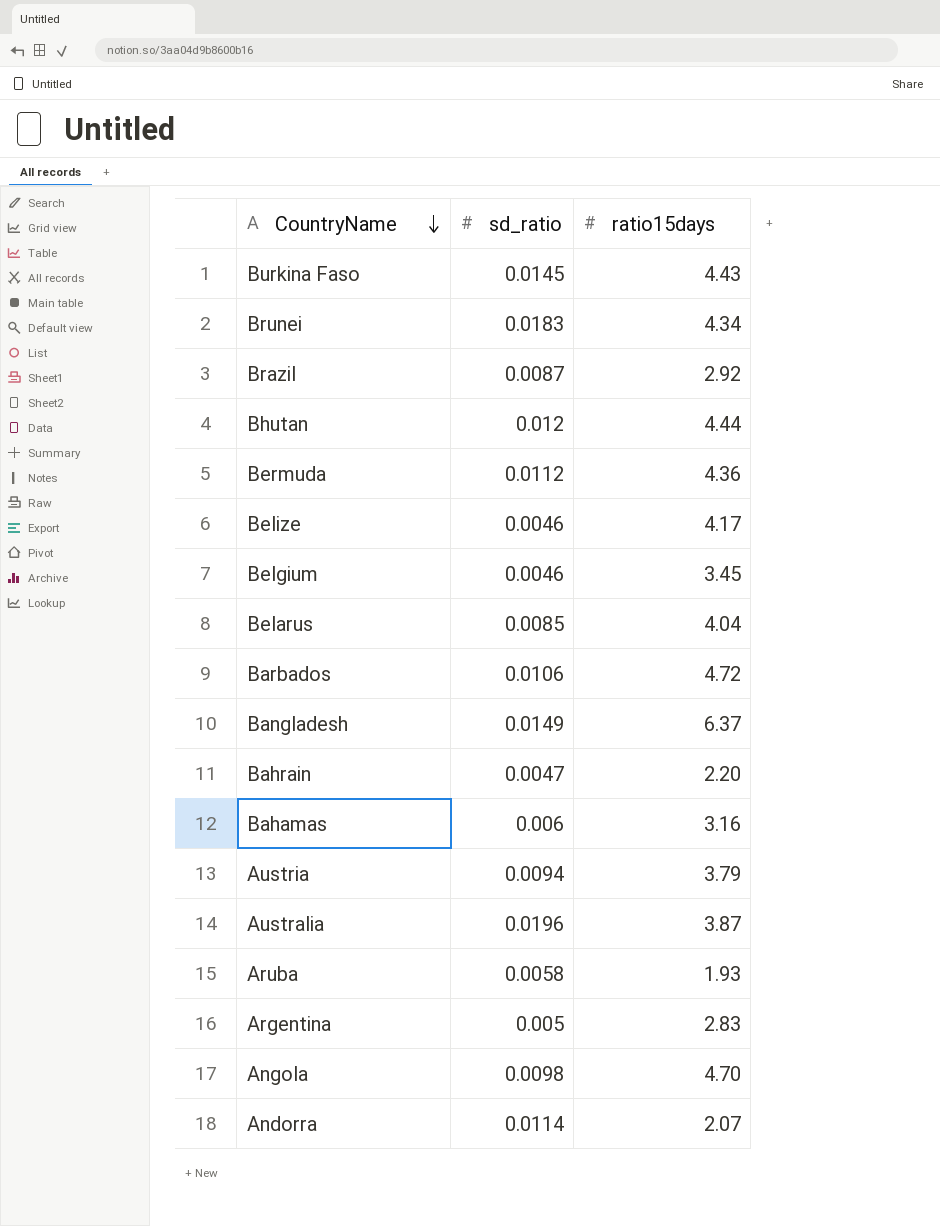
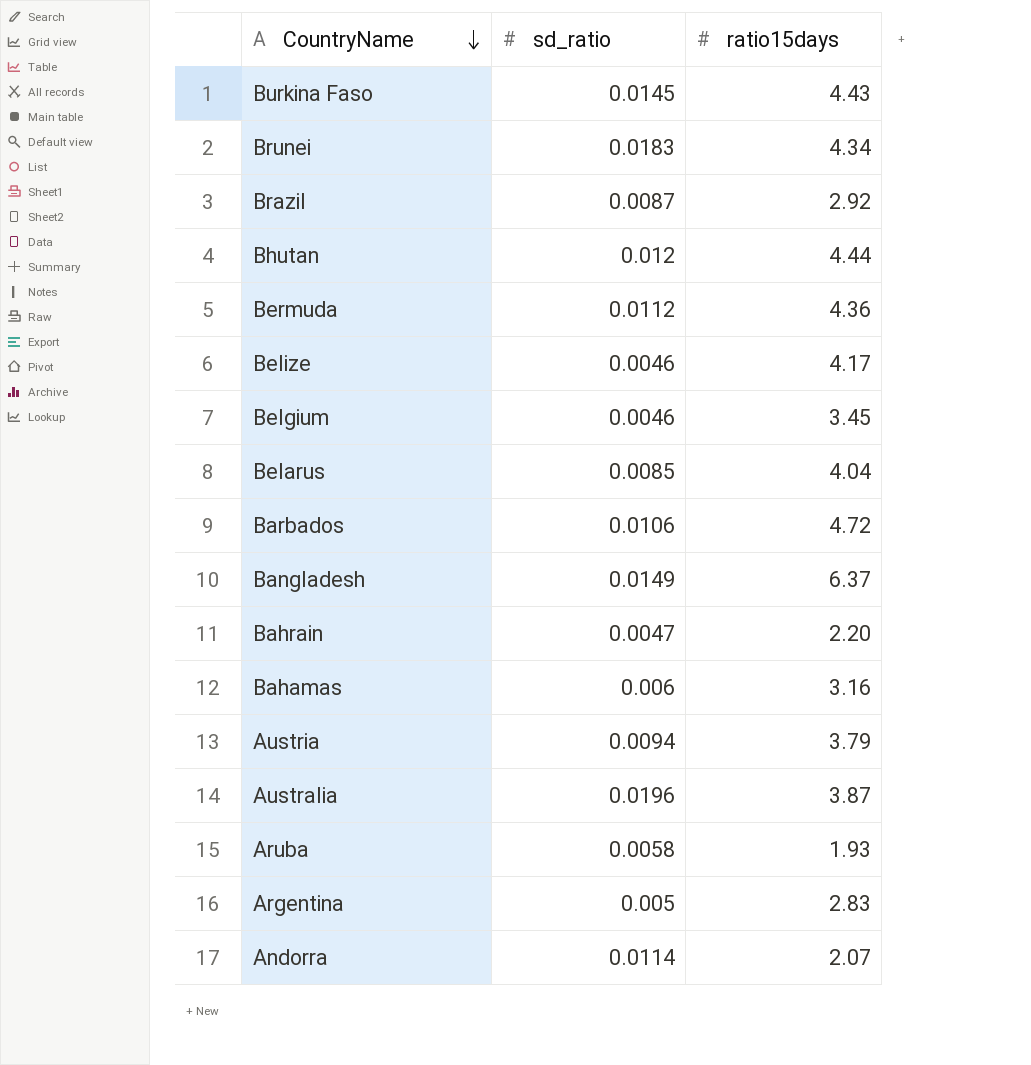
row Angola: 0.0098 | 4.70 -> none

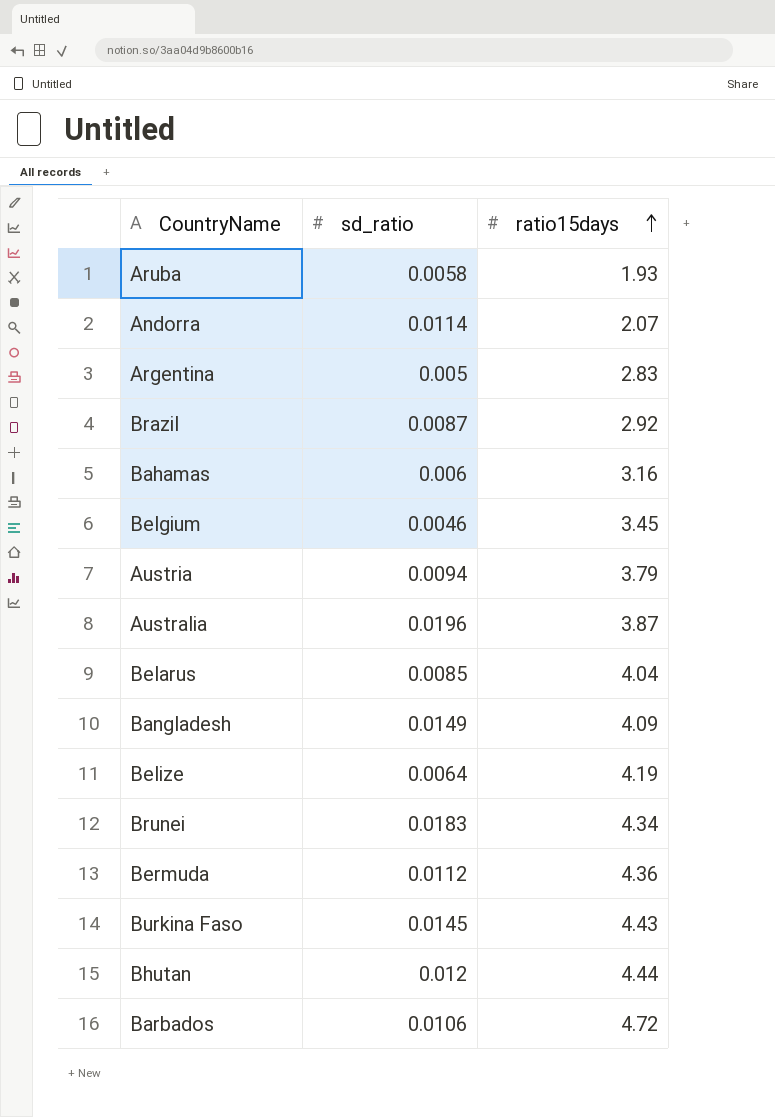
row order: CountryName descending -> ratio15days ascending
row Bahrain: 0.0047 | 2.20 -> none
Bangladesh | ratio15days: 6.37 -> 4.09
Belize | sd_ratio: 0.0046 -> 0.0064
Belize | ratio15days: 4.17 -> 4.19

